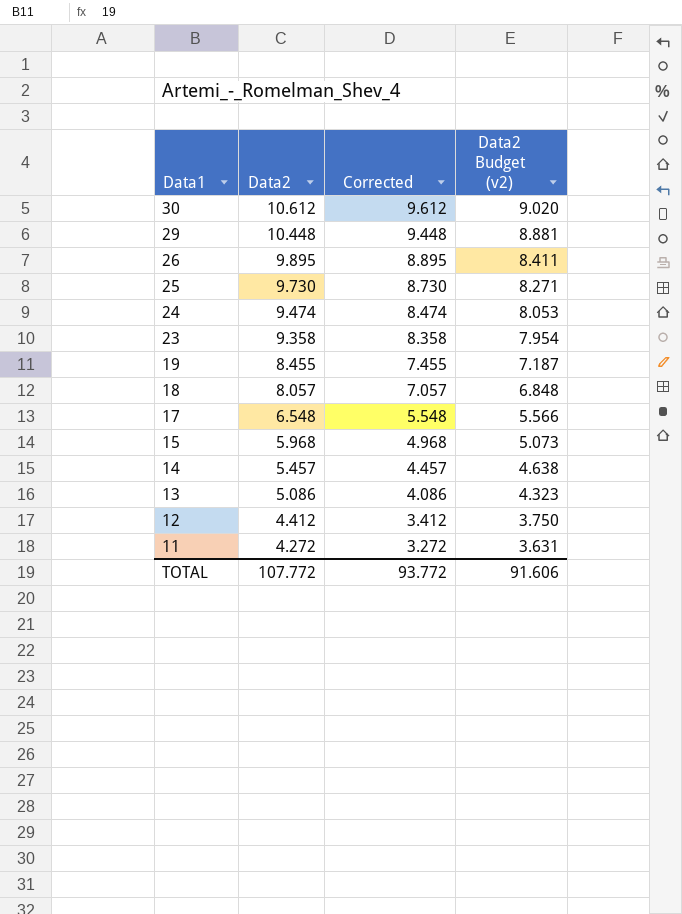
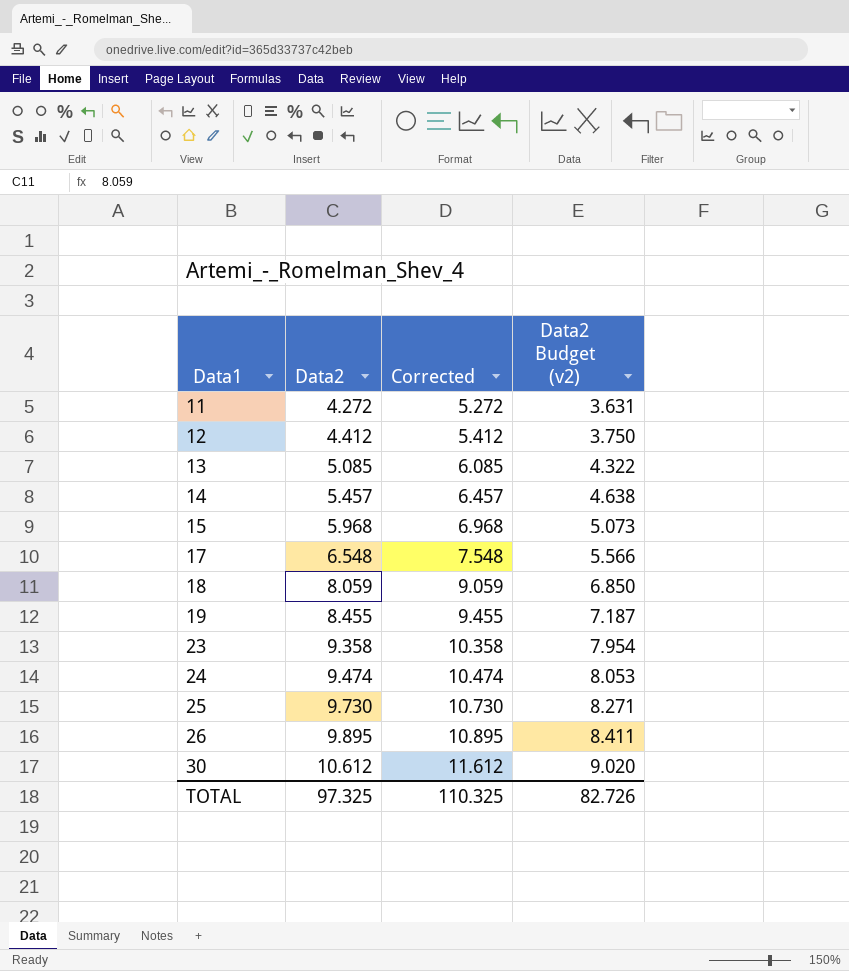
row order: Data1 descending -> Data1 ascending
column Corrected | formula: [Data2] - 1 -> [Data2] + 1
row 29: 10.448 | 9.448 | 8.881 -> none
13 | Data2: 5.086 -> 5.085
13 | Data2 Budget (v2): 4.323 -> 4.322
18 | Data2: 8.057 -> 8.059
18 | Data2 Budget (v2): 6.848 -> 6.850
TOTAL | Data2: 107.772 -> 97.325
TOTAL | Corrected: 93.772 -> 110.325
TOTAL | Data2 Budget (v2): 91.606 -> 82.726

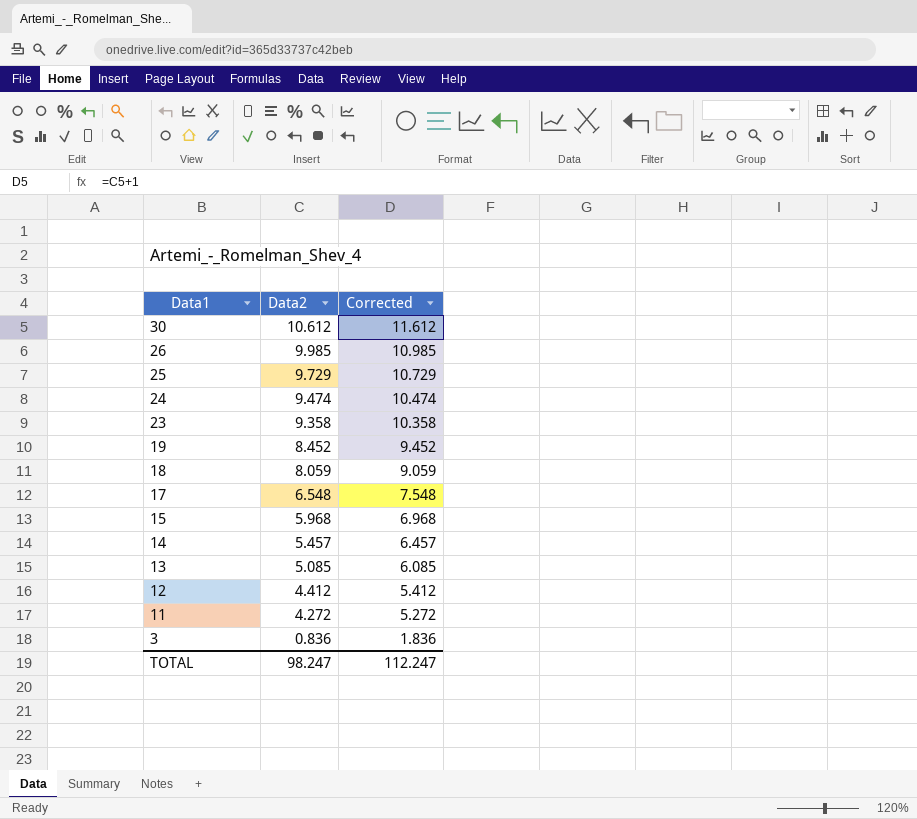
row order: Data1 ascending -> Data1 descending
column Data2 Budget (v2) | formula: [Data2] * 0.85 -> none
26 | Data2: 9.895 -> 9.985
26 | Corrected: 10.895 -> 10.985
25 | Data2: 9.730 -> 9.729
25 | Corrected: 10.730 -> 10.729
19 | Data2: 8.455 -> 8.452
19 | Corrected: 9.455 -> 9.452
row 3: none -> 0.836 | 1.836
TOTAL | Data2: 97.325 -> 98.247
TOTAL | Corrected: 110.325 -> 112.247

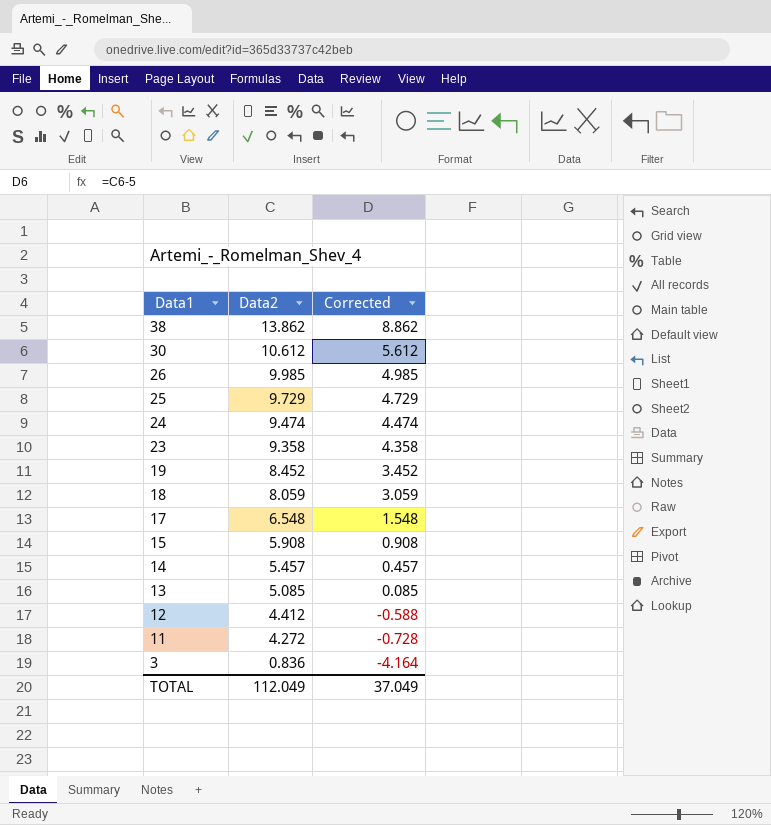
column Corrected | formula: [Data2] + 1 -> [Data2] - 5
row 38: none -> 13.862 | 8.862
15 | Data2: 5.968 -> 5.908
TOTAL | Data2: 98.247 -> 112.049
TOTAL | Corrected: 112.247 -> 37.049

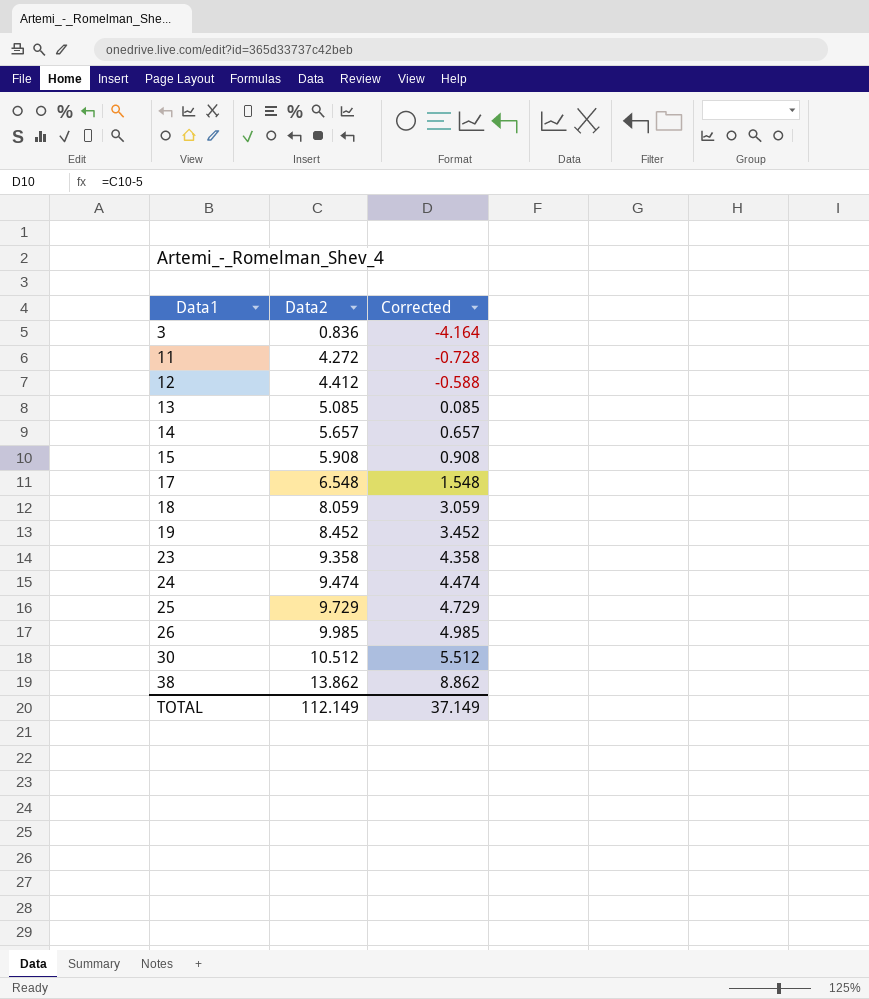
row order: Data1 descending -> Data1 ascending
14 | Data2: 5.457 -> 5.657
14 | Corrected: 0.457 -> 0.657
30 | Data2: 10.612 -> 10.512
30 | Corrected: 5.612 -> 5.512
TOTAL | Data2: 112.049 -> 112.149
TOTAL | Corrected: 37.049 -> 37.149

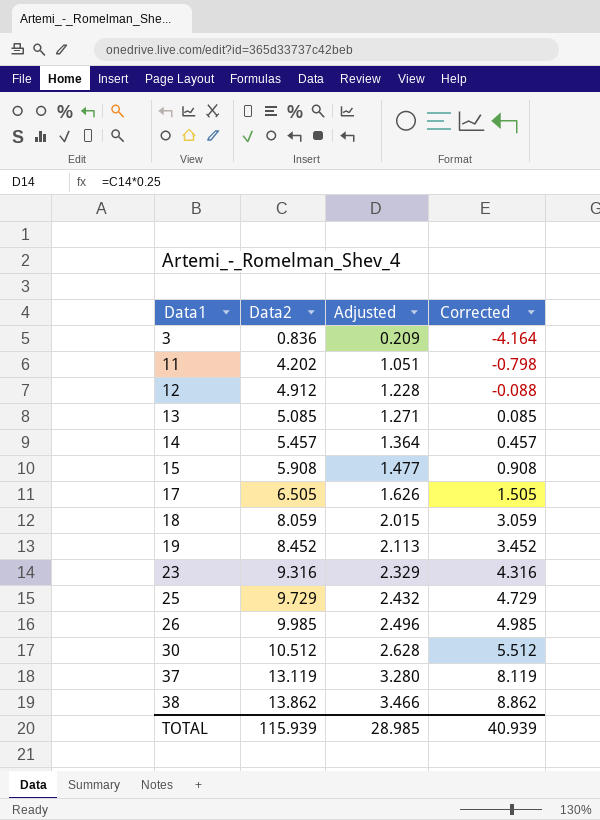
column Adjusted | formula: none -> [Data2] * 0.25
row 24: 9.474 | 4.474 -> none
11 | Data2: 4.272 -> 4.202
11 | Corrected: -0.728 -> -0.798
12 | Data2: 4.412 -> 4.912
12 | Corrected: -0.588 -> -0.088
14 | Data2: 5.657 -> 5.457
14 | Corrected: 0.657 -> 0.457
17 | Data2: 6.548 -> 6.505
17 | Corrected: 1.548 -> 1.505
23 | Data2: 9.358 -> 9.316
23 | Corrected: 4.358 -> 4.316
row 37: none -> 13.119 | 3.280 | 8.119
TOTAL | Data2: 112.149 -> 115.939
TOTAL | Corrected: 37.149 -> 40.939

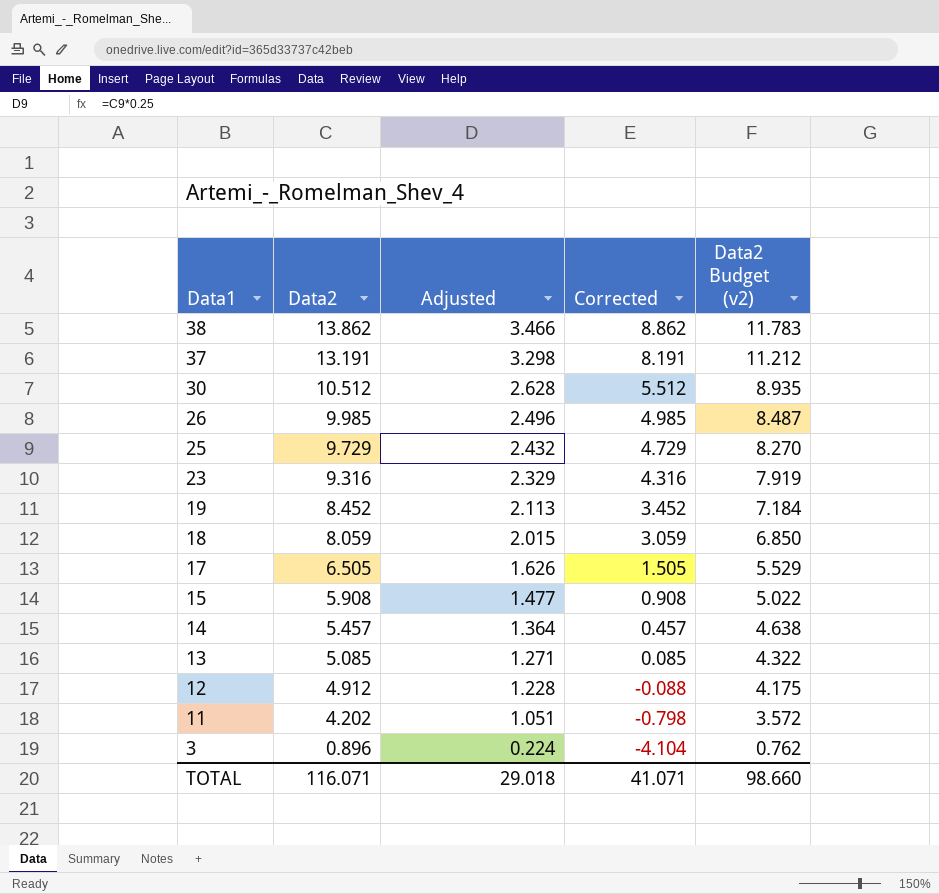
row order: Data1 ascending -> Data1 descending
column Data2 Budget (v2) | formula: none -> [Data2] * 0.85
37 | Data2: 13.119 -> 13.191
37 | Adjusted: 3.280 -> 3.298
37 | Corrected: 8.119 -> 8.191
3 | Data2: 0.836 -> 0.896
3 | Adjusted: 0.209 -> 0.224
3 | Corrected: -4.164 -> -4.104
TOTAL | Data2: 115.939 -> 116.071
TOTAL | Adjusted: 28.985 -> 29.018
TOTAL | Corrected: 40.939 -> 41.071

